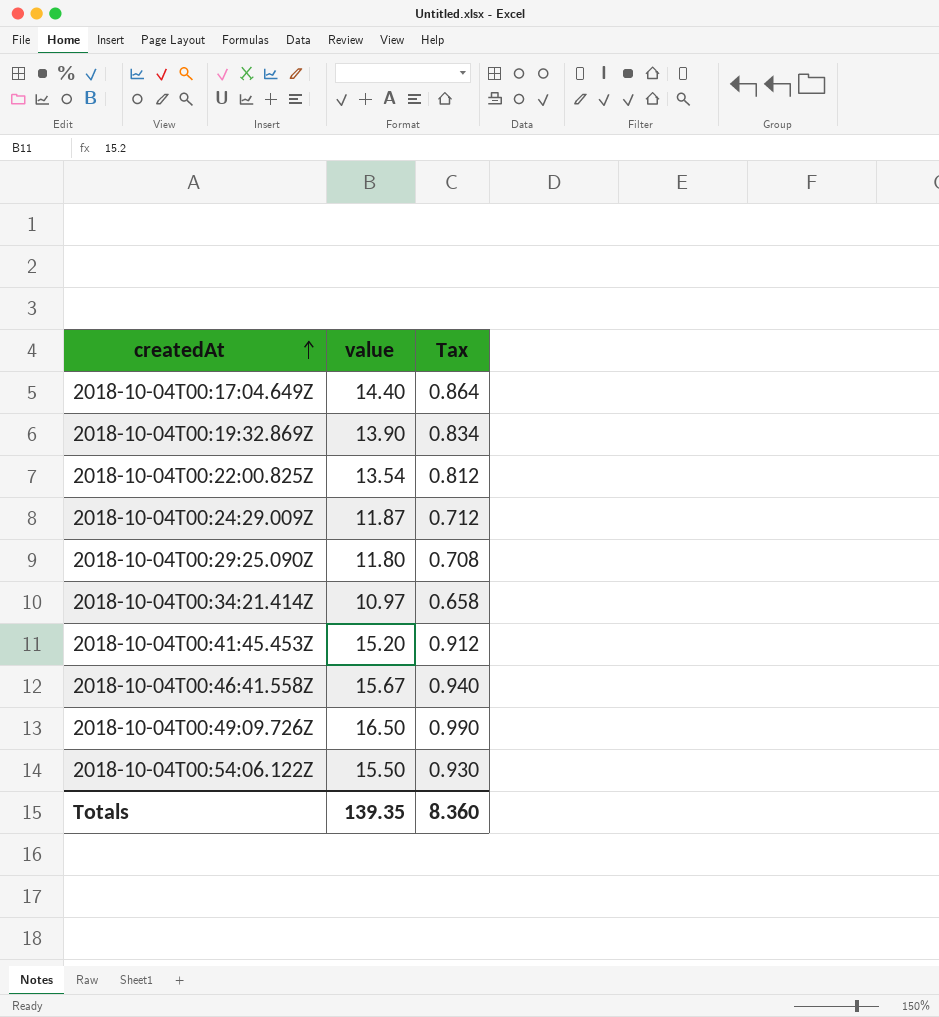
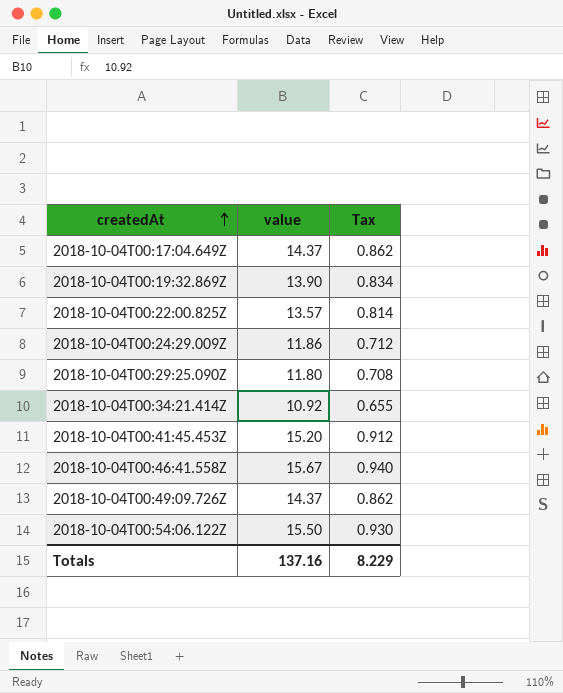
2018-10-04T00:17:04.649Z | value: 14.40 -> 14.37
2018-10-04T00:17:04.649Z | Tax: 0.864 -> 0.862
2018-10-04T00:22:00.825Z | value: 13.54 -> 13.57
2018-10-04T00:22:00.825Z | Tax: 0.812 -> 0.814
2018-10-04T00:24:29.009Z | value: 11.87 -> 11.86
2018-10-04T00:34:21.414Z | value: 10.97 -> 10.92
2018-10-04T00:34:21.414Z | Tax: 0.658 -> 0.655
2018-10-04T00:49:09.726Z | value: 16.50 -> 14.37
2018-10-04T00:49:09.726Z | Tax: 0.990 -> 0.862
Totals | value: 139.35 -> 137.16
Totals | Tax: 8.360 -> 8.229

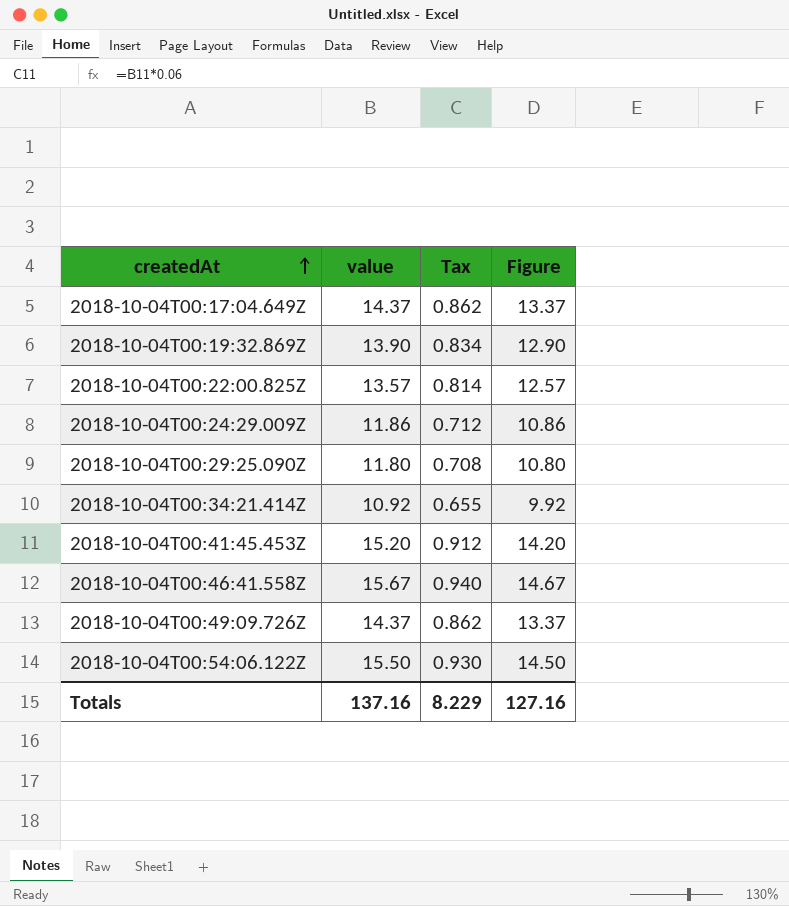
column Figure | formula: none -> [value] - 1

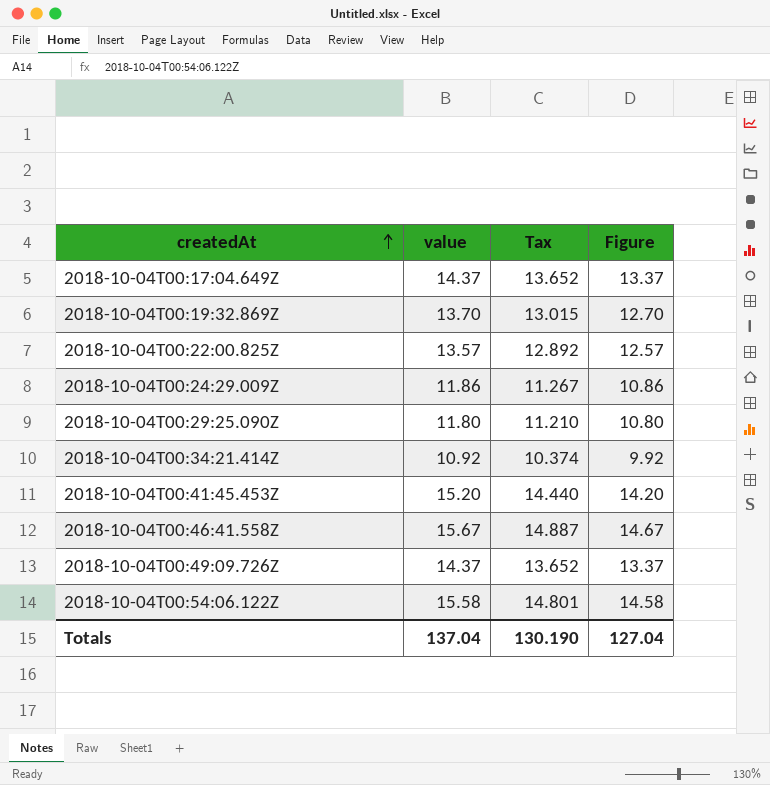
column Tax | formula: [value] * 0.06 -> [value] * 0.95
2018-10-04T00:19:32.869Z | value: 13.90 -> 13.70
2018-10-04T00:19:32.869Z | Figure: 12.90 -> 12.70
2018-10-04T00:54:06.122Z | value: 15.50 -> 15.58
2018-10-04T00:54:06.122Z | Figure: 14.50 -> 14.58
Totals | value: 137.16 -> 137.04
Totals | Tax: 8.229 -> 130.190
Totals | Figure: 127.16 -> 127.04

